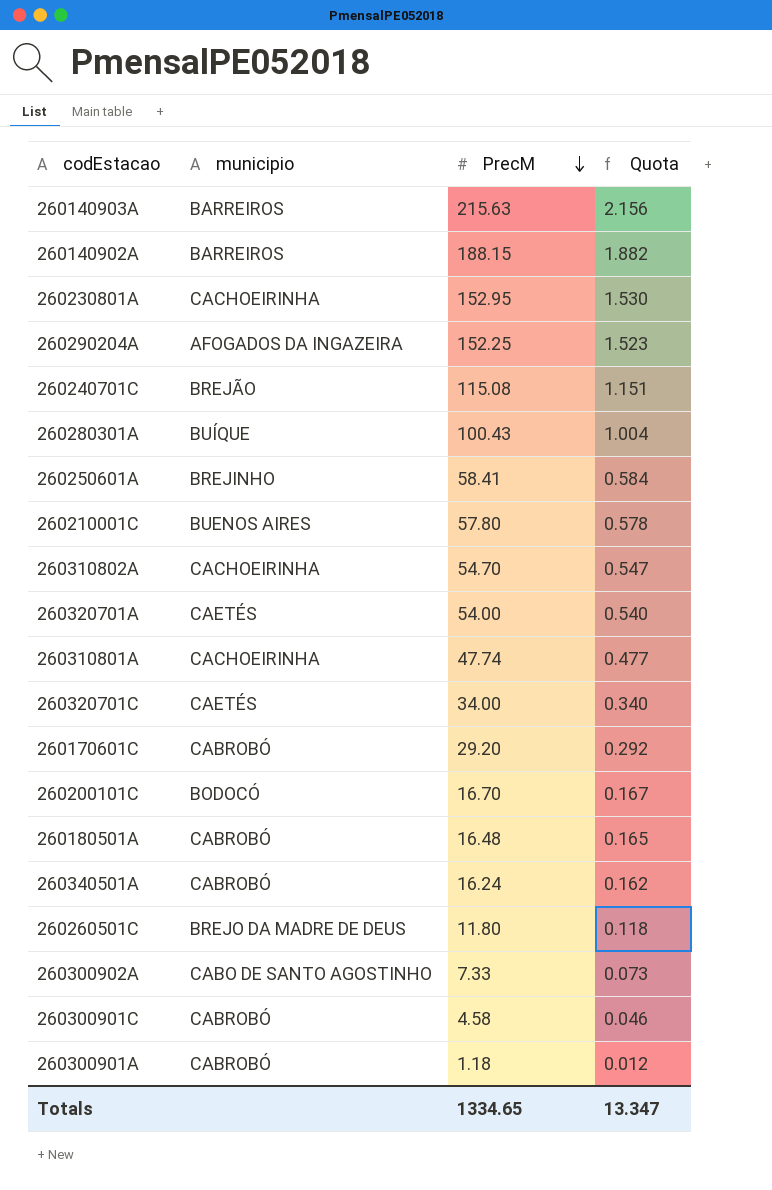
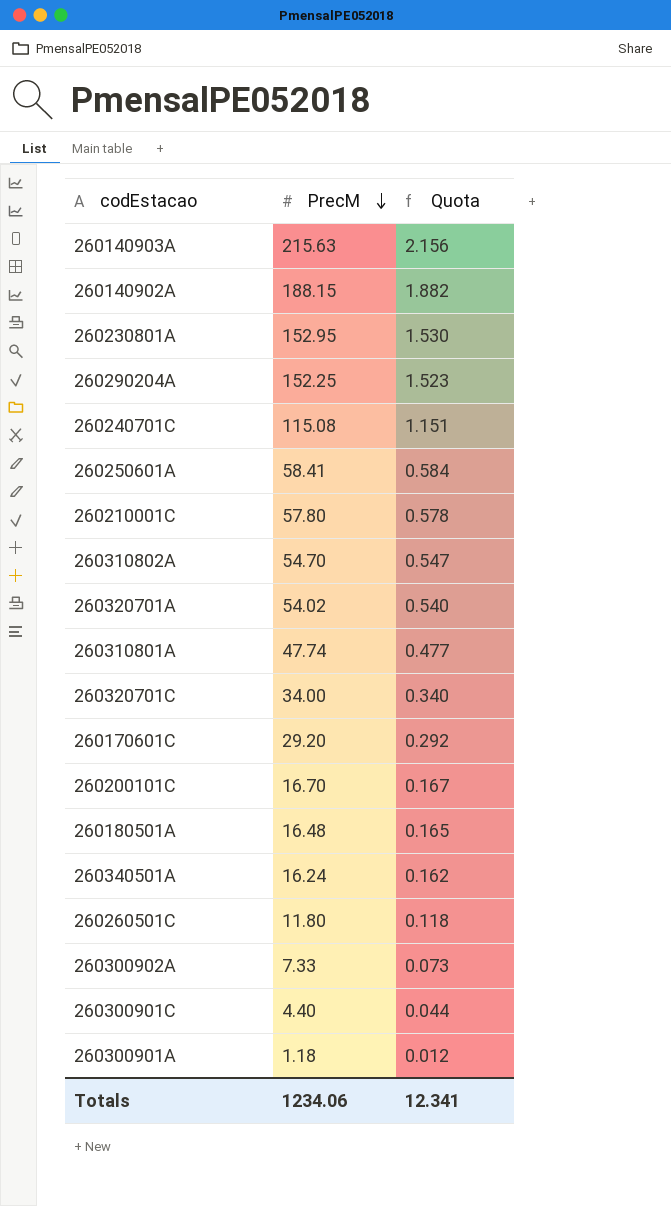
column municipio | position: 2 -> none
row 260280301A: BUÍQUE | 100.43 | 1.004 -> none
260320701A | PrecM: 54.00 -> 54.02
260300901C | PrecM: 4.58 -> 4.40
260300901C | Quota: 0.046 -> 0.044
Totals | PrecM: 1334.65 -> 1234.06
Totals | Quota: 13.347 -> 12.341

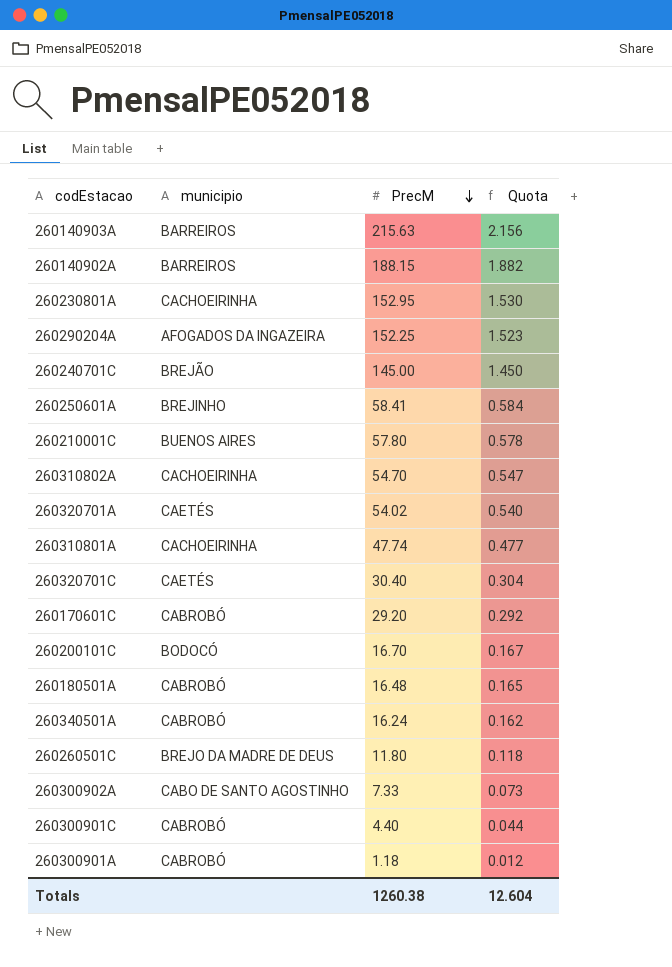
column municipio | position: none -> 2
260240701C | PrecM: 115.08 -> 145.00
260240701C | Quota: 1.151 -> 1.450
260320701C | PrecM: 34.00 -> 30.40
260320701C | Quota: 0.340 -> 0.304
Totals | PrecM: 1234.06 -> 1260.38
Totals | Quota: 12.341 -> 12.604

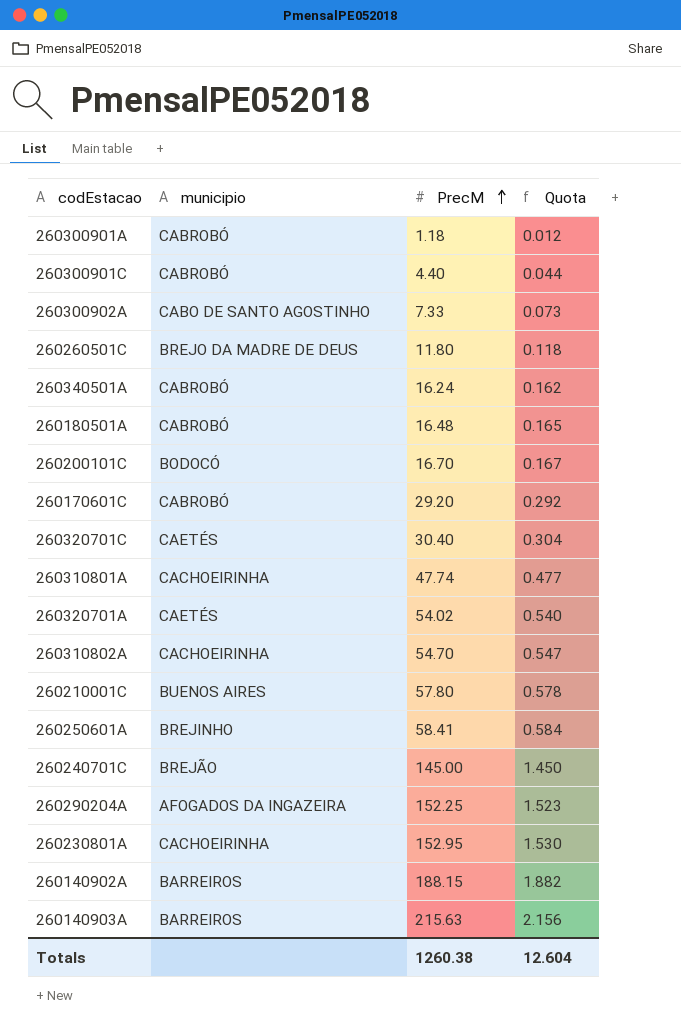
row order: PrecM descending -> PrecM ascending

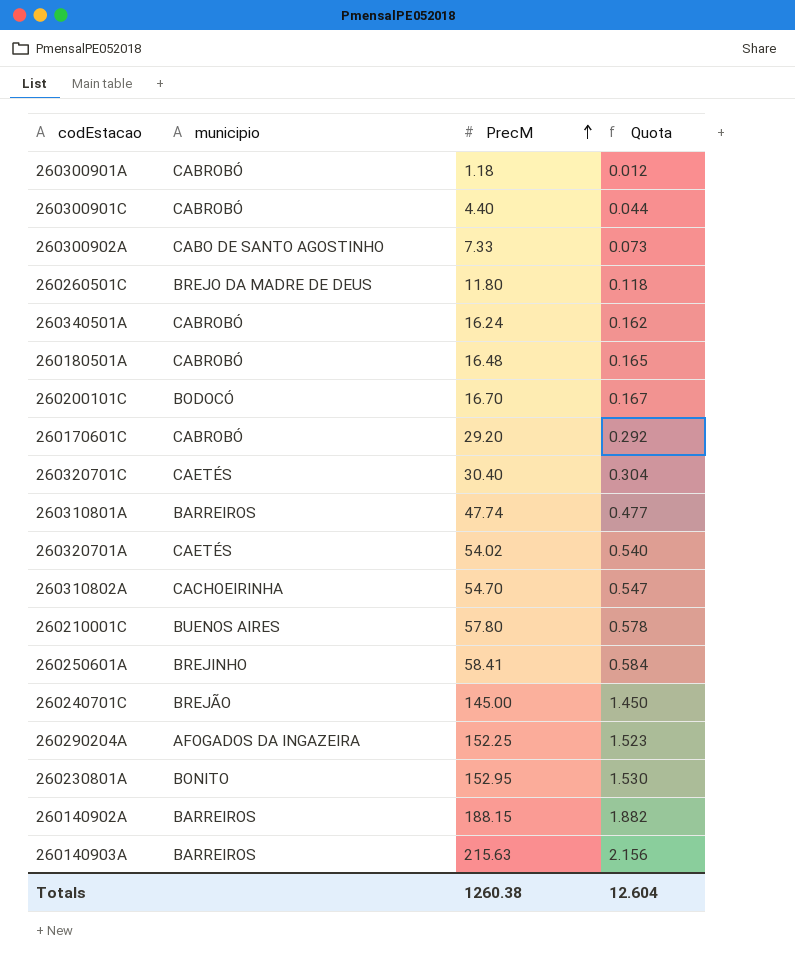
260310801A | municipio: CACHOEIRINHA -> BARREIROS
260230801A | municipio: CACHOEIRINHA -> BONITO

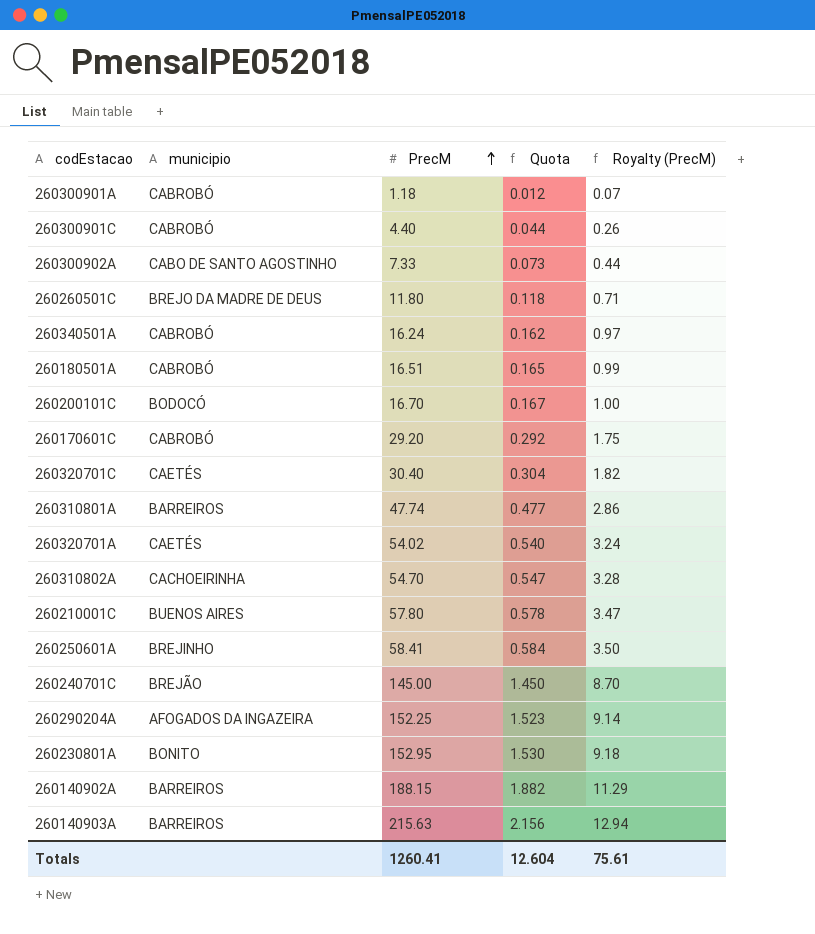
column Royalty (PrecM) | formula: none -> [PrecM] * 0.06
260180501A | PrecM: 16.48 -> 16.51
Totals | PrecM: 1260.38 -> 1260.41

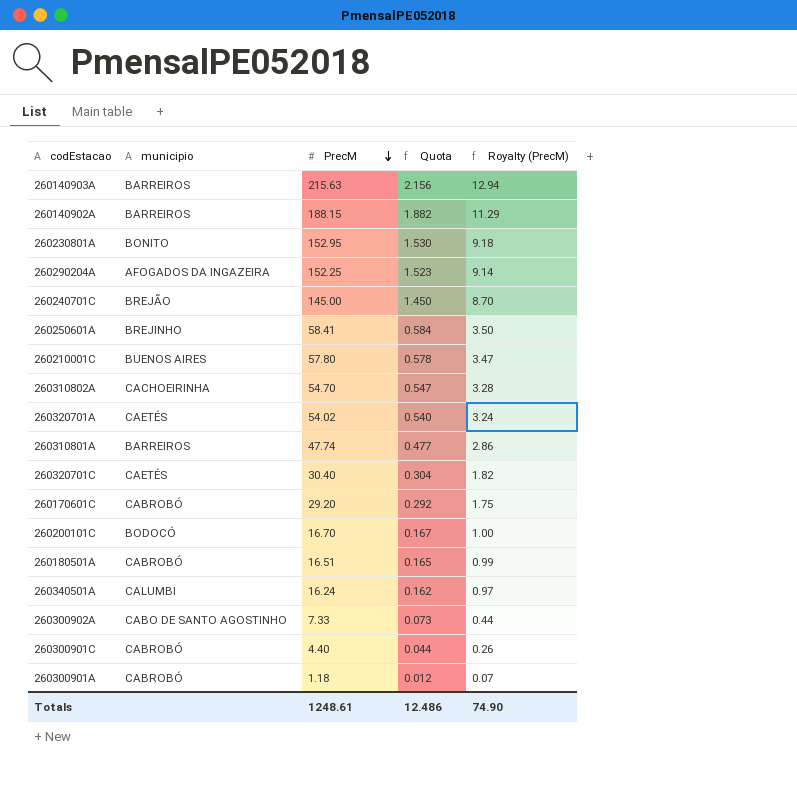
row order: PrecM ascending -> PrecM descending
row 260260501C: BREJO DA MADRE DE DEUS | 11.80 | 0.118 | 0.71 -> none
260340501A | municipio: CABROBÓ -> CALUMBI
Totals | PrecM: 1260.41 -> 1248.61
Totals | Quota: 12.604 -> 12.486
Totals | Royalty (PrecM): 75.61 -> 74.90

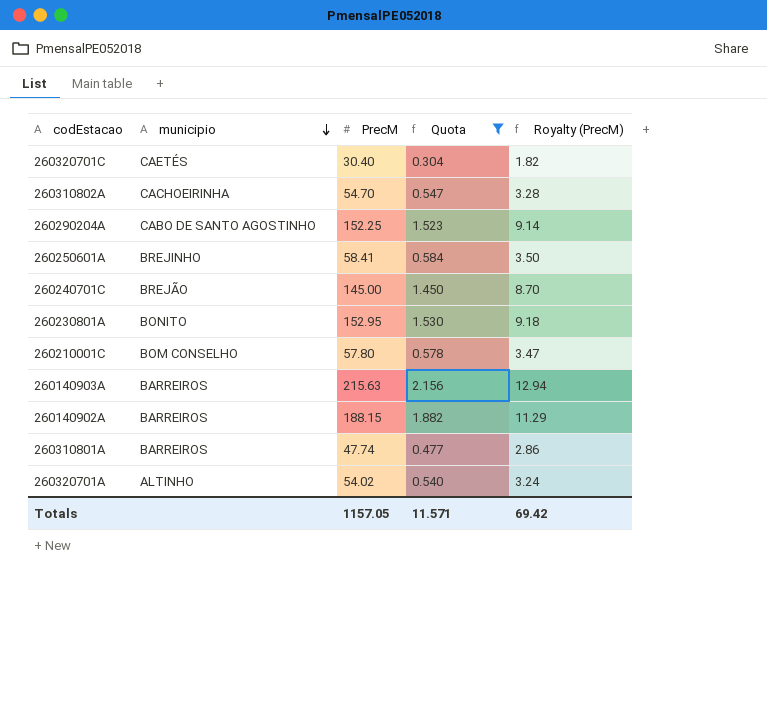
filter: none -> Quota >= 0.304
row order: PrecM descending -> municipio descending
260290204A | municipio: AFOGADOS DA INGAZEIRA -> CABO DE SANTO AGOSTINHO
260210001C | municipio: BUENOS AIRES -> BOM CONSELHO
260320701A | municipio: CAETÉS -> ALTINHO
Totals | PrecM: 1248.61 -> 1157.05
Totals | Quota: 12.486 -> 11.571
Totals | Royalty (PrecM): 74.90 -> 69.42

